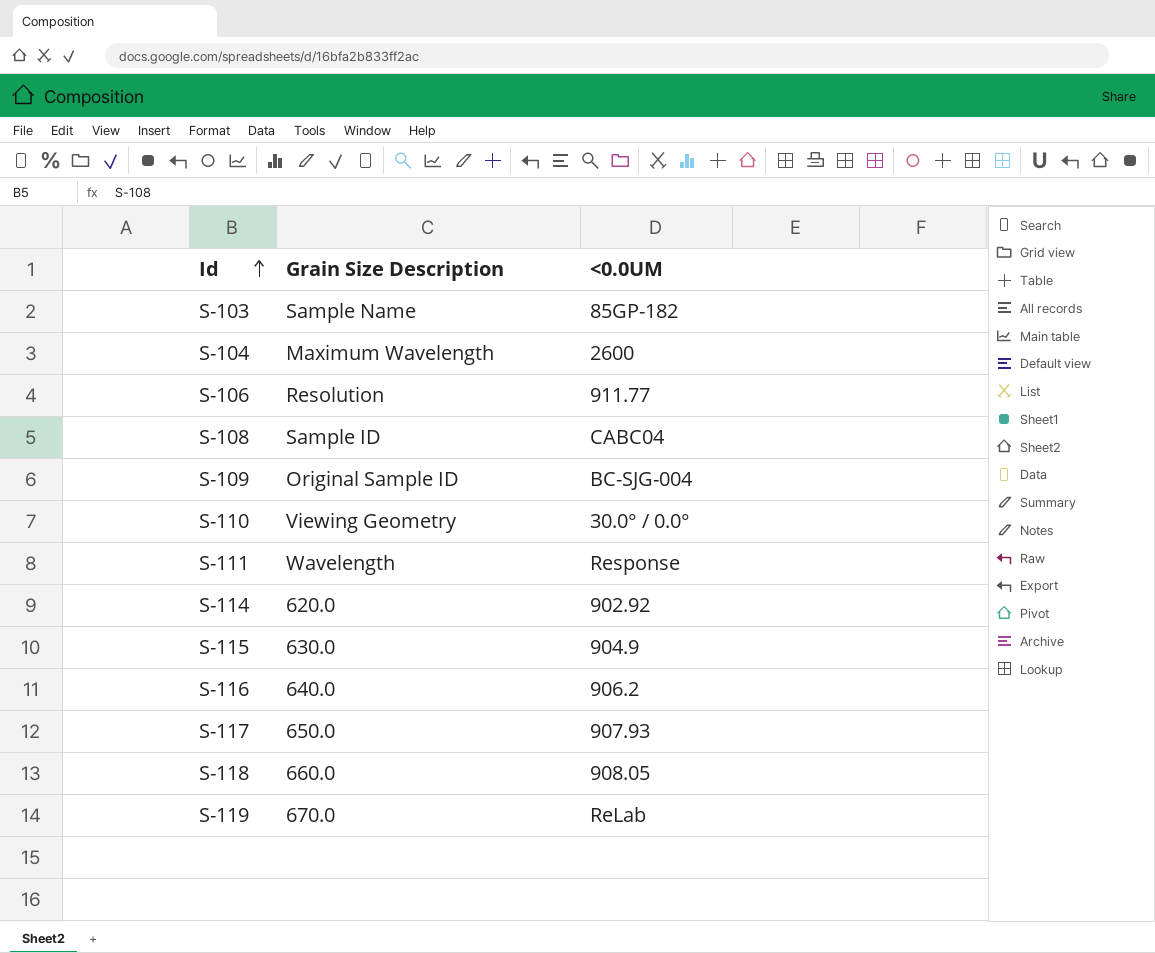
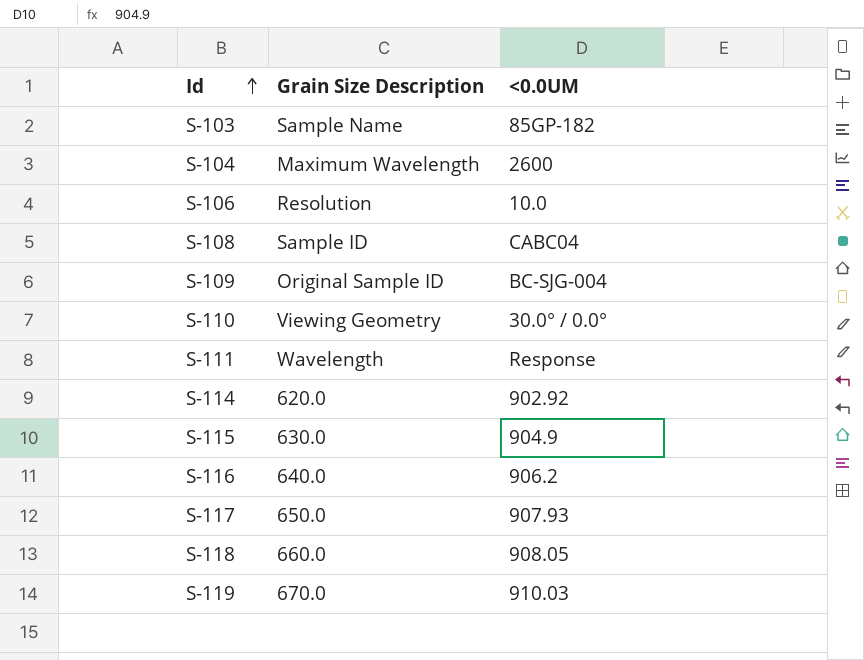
S-106 | <0.0UM: 911.77 -> 10.0
S-119 | <0.0UM: ReLab -> 910.03

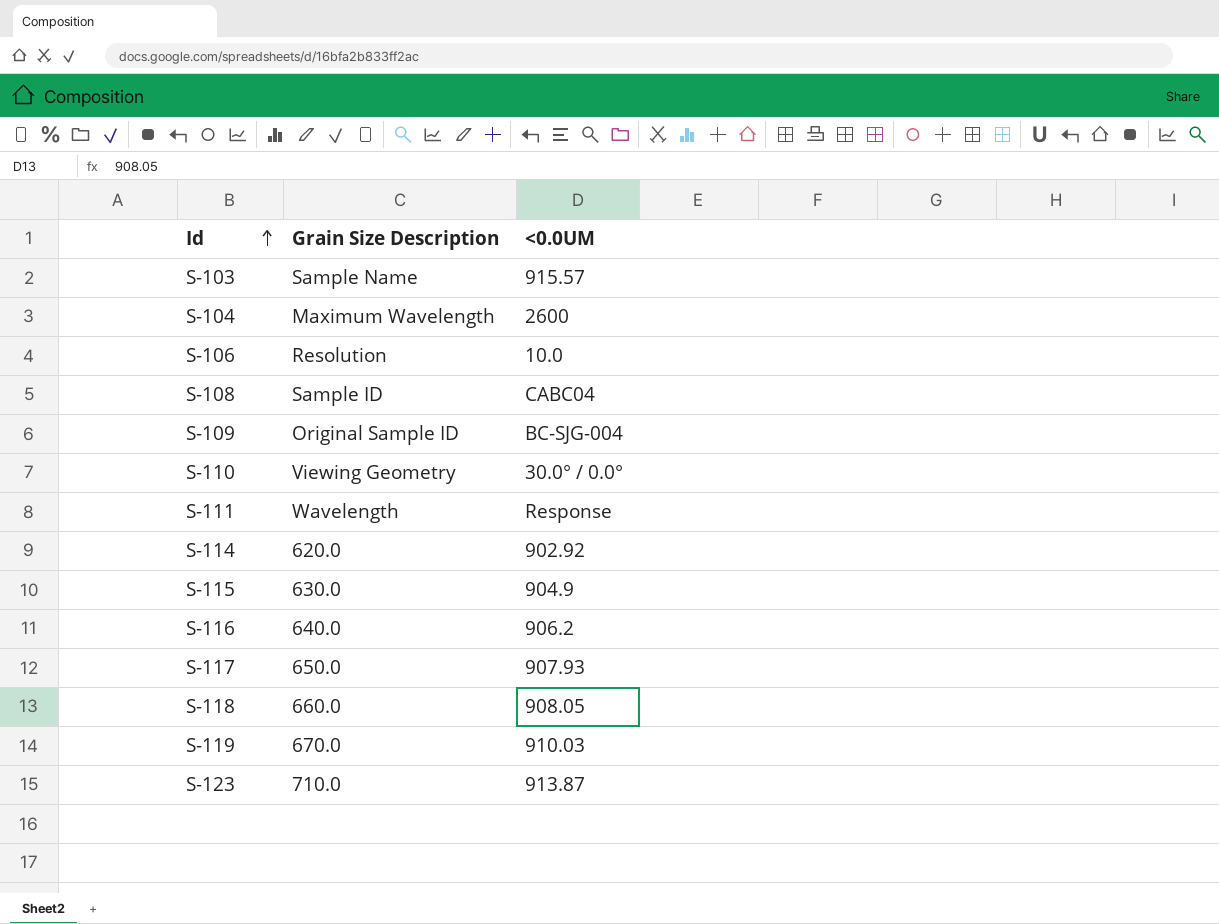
S-103 | <0.0UM: 85GP-182 -> 915.57
row S-123: none -> 710.0 | 913.87

